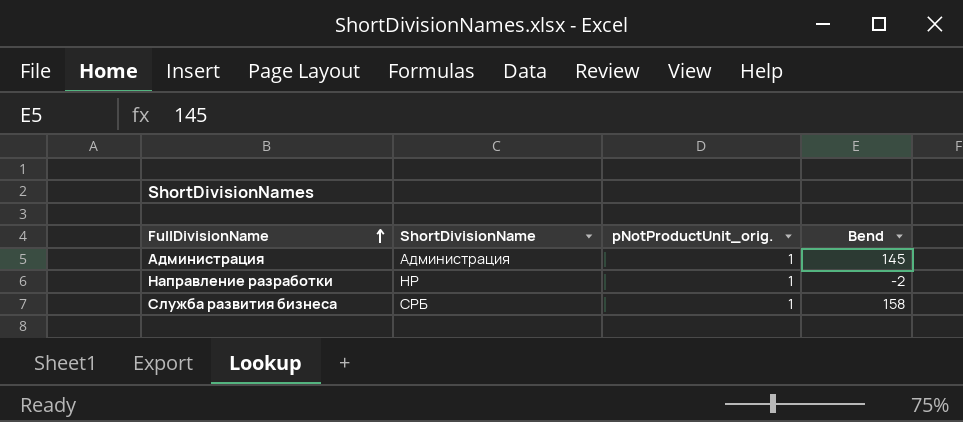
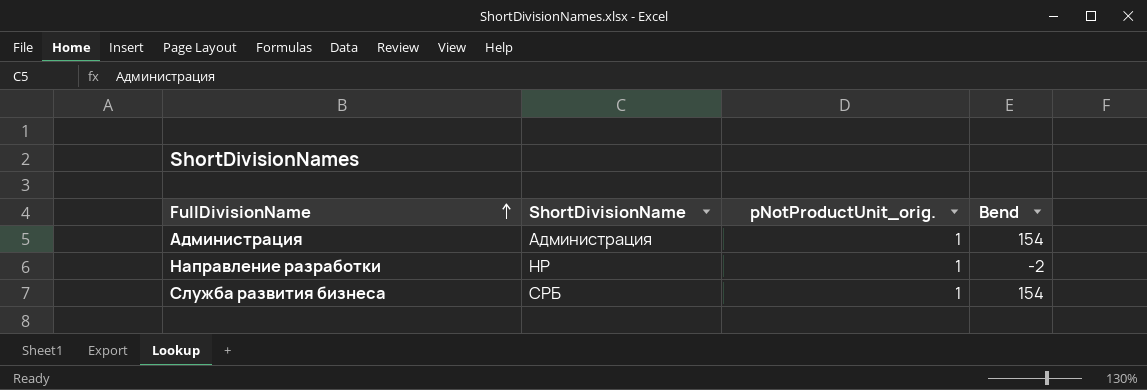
Администрация | Bend: 145 -> 154
Служба развития бизнеса | Bend: 158 -> 154

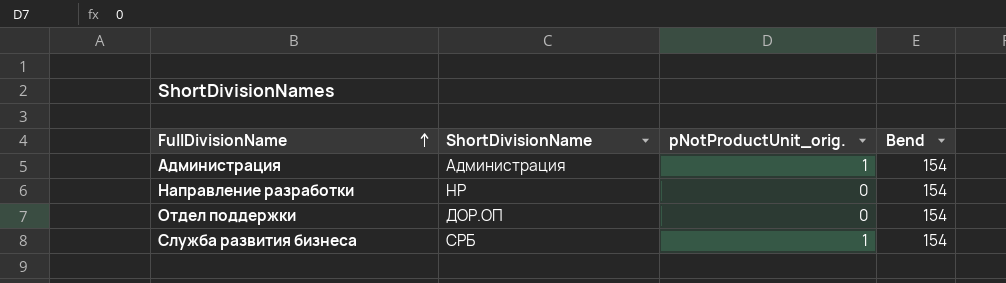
Направление разработки | pNotProductUnit_orig.: 1 -> 0
Направление разработки | Bend: -2 -> 154
row Отдел поддержки: none -> ДОР.ОП | 0 | 154

